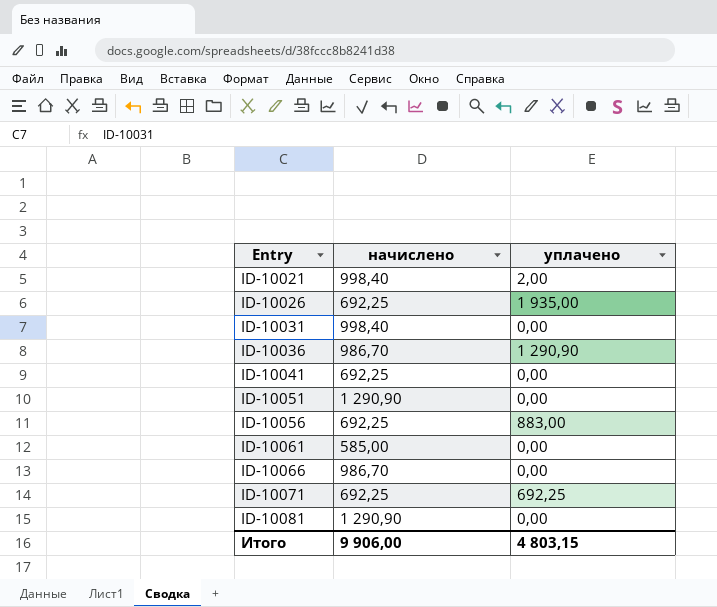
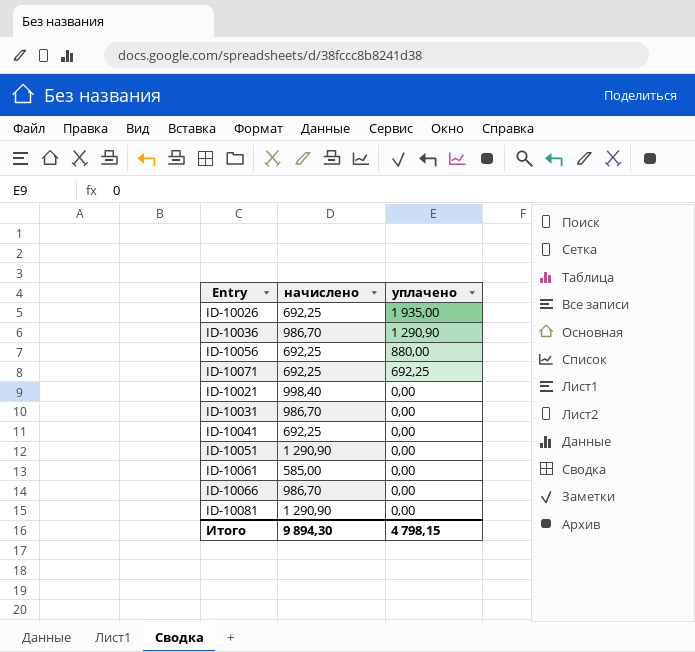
row order: Entry ascending -> уплачено descending
ID-10056 | уплачено: 883,00 -> 880,00
ID-10021 | уплачено: 2,00 -> 0,00
ID-10031 | начислено: 998,40 -> 986,70
Итого | начислено: 9 906,00 -> 9 894,30
Итого | уплачено: 4 803,15 -> 4 798,15

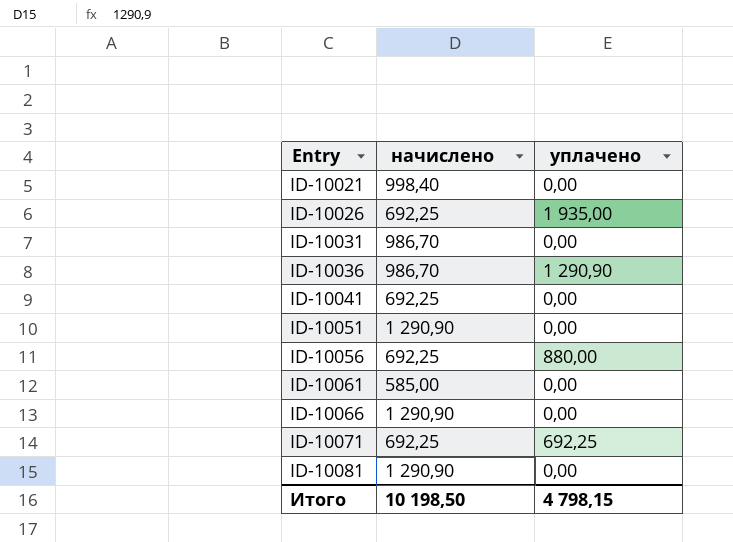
row order: уплачено descending -> Entry ascending
ID-10066 | начислено: 986,70 -> 1 290,90
Итого | начислено: 9 894,30 -> 10 198,50

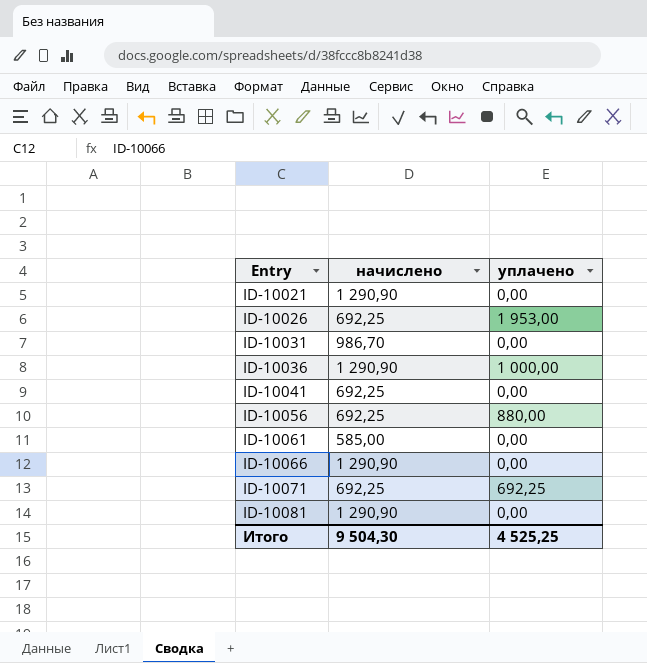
row ID-10051: 1 290,90 | 0,00 -> none
ID-10021 | начислено: 998,40 -> 1 290,90
ID-10026 | уплачено: 1 935,00 -> 1 953,00
ID-10036 | начислено: 986,70 -> 1 290,90
ID-10036 | уплачено: 1 290,90 -> 1 000,00
Итого | начислено: 10 198,50 -> 9 504,30
Итого | уплачено: 4 798,15 -> 4 525,25

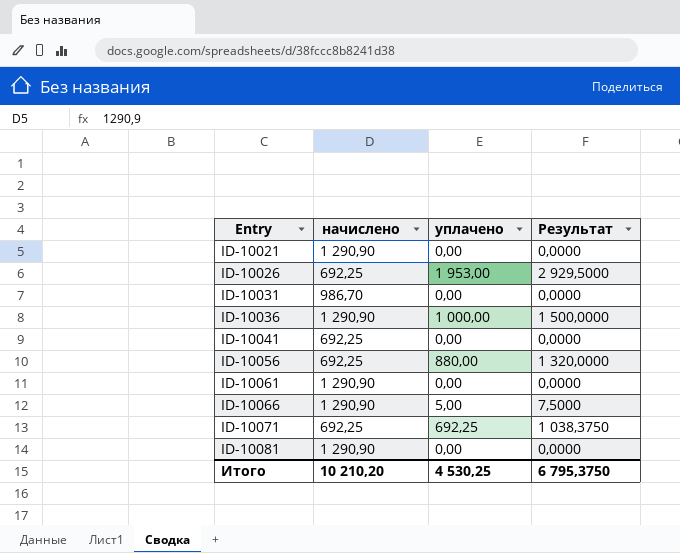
column Результат | formula: none -> [уплачено] * 1,5
ID-10061 | начислено: 585,00 -> 1 290,90
ID-10066 | уплачено: 0,00 -> 5,00
Итого | начислено: 9 504,30 -> 10 210,20
Итого | уплачено: 4 525,25 -> 4 530,25

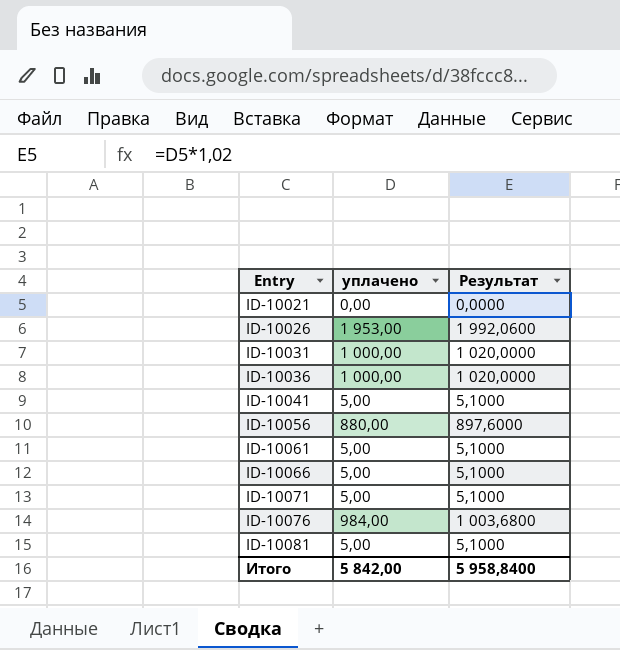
column начислено | position: 2 -> none
column Результат | formula: [уплачено] * 1,5 -> [уплачено] * 1,02
ID-10031 | уплачено: 0,00 -> 1 000,00
ID-10041 | уплачено: 0,00 -> 5,00
ID-10061 | уплачено: 0,00 -> 5,00
ID-10071 | уплачено: 692,25 -> 5,00
row ID-10076: none -> 984,00 | 1 003,6800
ID-10081 | уплачено: 0,00 -> 5,00
Итого | уплачено: 4 530,25 -> 5 842,00
Итого | Результат: 6 795,3750 -> 5 958,8400

